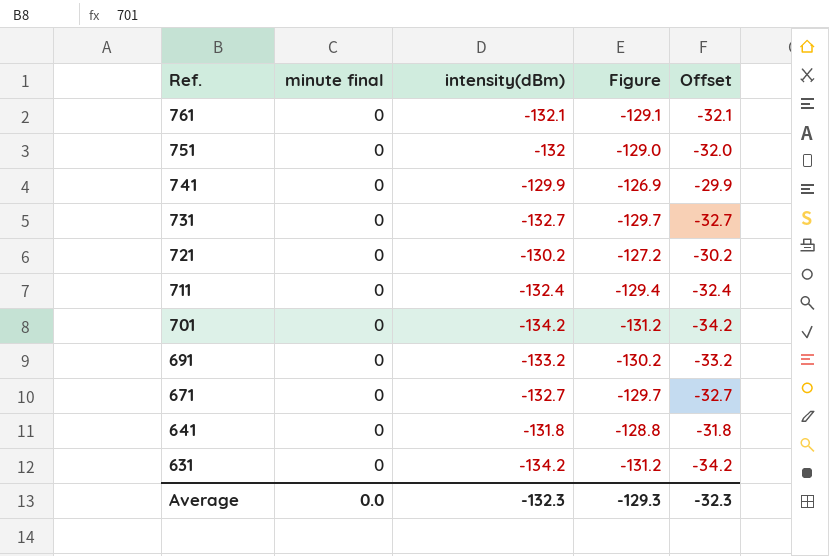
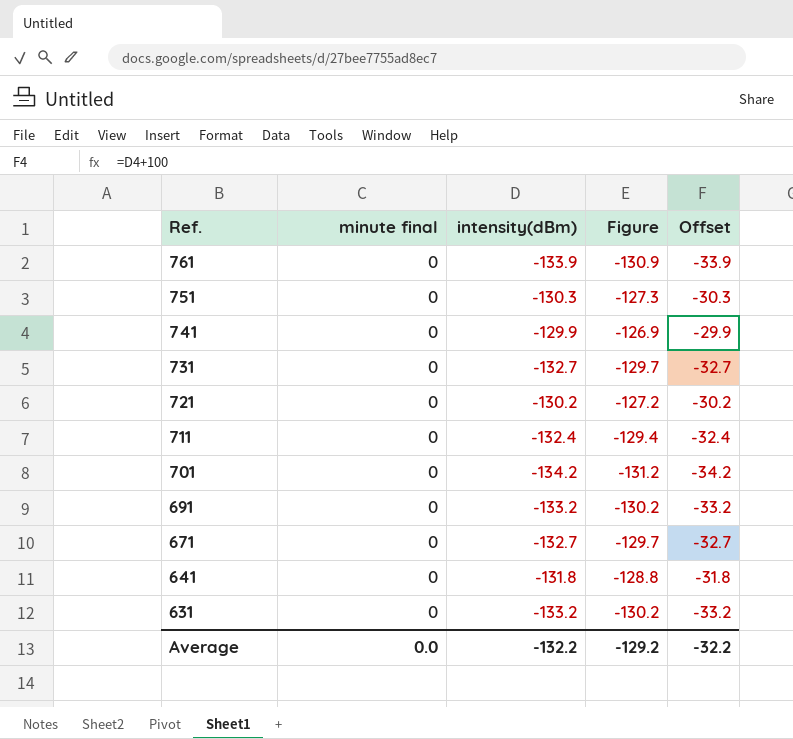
761 | intensity(dBm): -132.1 -> -133.9
761 | Figure: -129.1 -> -130.9
761 | Offset: -32.1 -> -33.9
751 | intensity(dBm): -132 -> -130.3
751 | Figure: -129.0 -> -127.3
751 | Offset: -32.0 -> -30.3
631 | intensity(dBm): -134.2 -> -133.2
631 | Figure: -131.2 -> -130.2
631 | Offset: -34.2 -> -33.2
Average | intensity(dBm): -132.3 -> -132.2
Average | Figure: -129.3 -> -129.2
Average | Offset: -32.3 -> -32.2

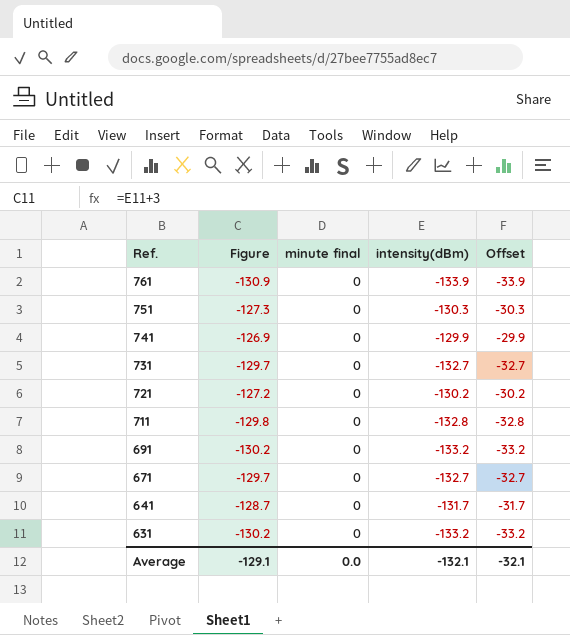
column Figure | position: 4 -> 2
row 701: 0 | -134.2 | -131.2 | -34.2 -> none
711 | Figure: -129.4 -> -129.8
711 | intensity(dBm): -132.4 -> -132.8
711 | Offset: -32.4 -> -32.8
641 | Figure: -128.8 -> -128.7
641 | intensity(dBm): -131.8 -> -131.7
641 | Offset: -31.8 -> -31.7
Average | Figure: -129.2 -> -129.1
Average | intensity(dBm): -132.2 -> -132.1
Average | Offset: -32.2 -> -32.1

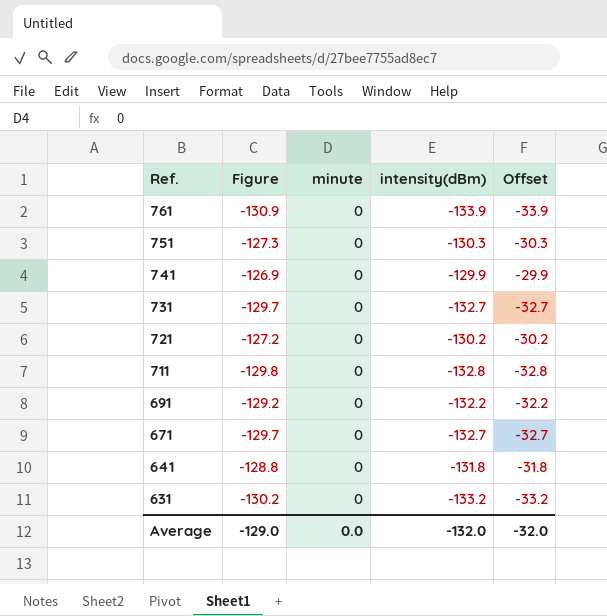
column name: minute final -> minute
691 | Figure: -130.2 -> -129.2
691 | intensity(dBm): -133.2 -> -132.2
691 | Offset: -33.2 -> -32.2
641 | Figure: -128.7 -> -128.8
641 | intensity(dBm): -131.7 -> -131.8
641 | Offset: -31.7 -> -31.8
Average | Figure: -129.1 -> -129.0
Average | intensity(dBm): -132.1 -> -132.0
Average | Offset: -32.1 -> -32.0

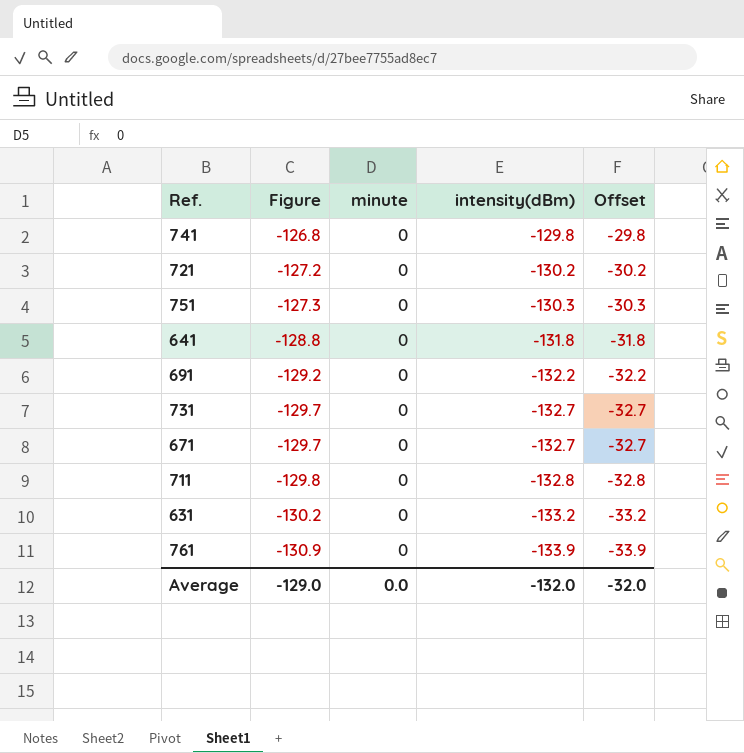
row order: Ref. descending -> Figure descending
741 | Figure: -126.9 -> -126.8
741 | intensity(dBm): -129.9 -> -129.8
741 | Offset: -29.9 -> -29.8

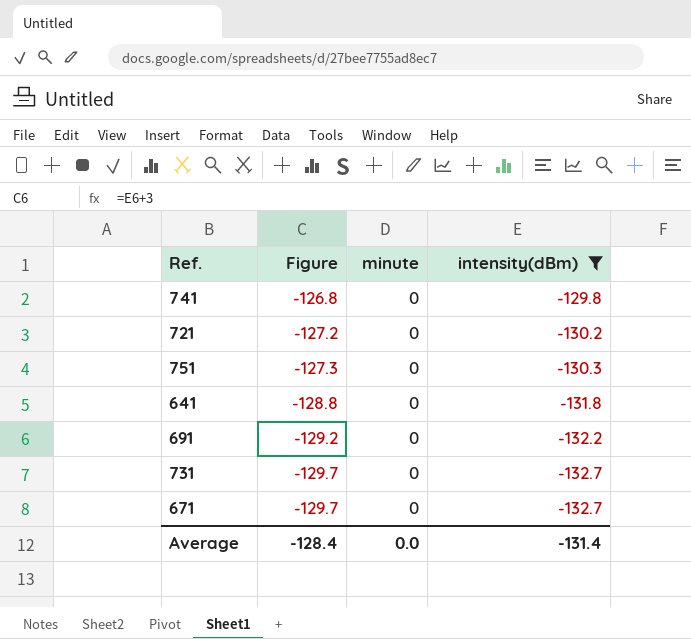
filter: none -> intensity(dBm) >= -132.7
column Offset | formula: [intensity(dBm)] + 100 -> none
Average | Figure: -129.0 -> -128.4
Average | intensity(dBm): -132.0 -> -131.4

